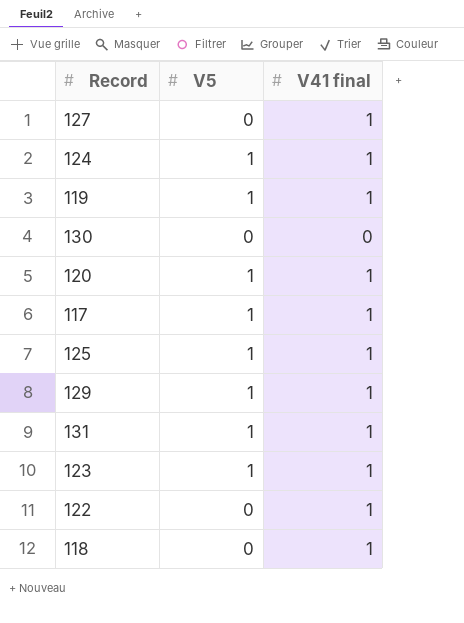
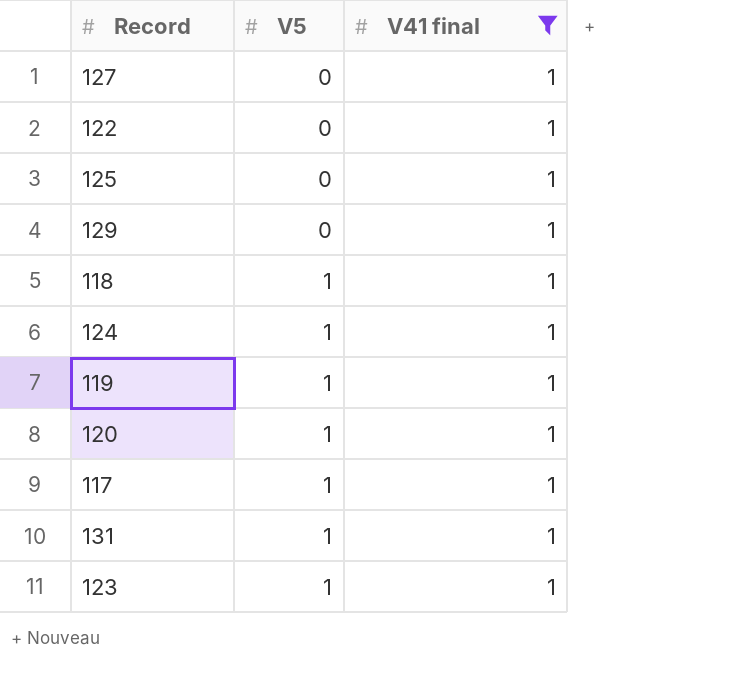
filter: none -> V41 final = 1
row order: none -> V5 ascending
125 | V5: 1 -> 0
129 | V5: 1 -> 0
118 | V5: 0 -> 1

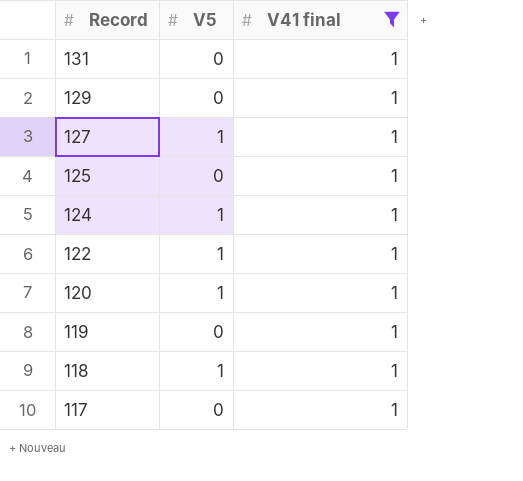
row order: V5 ascending -> Record descending
row 123: 1 | 1 -> none
131 | V5: 1 -> 0
127 | V5: 0 -> 1
122 | V5: 0 -> 1
119 | V5: 1 -> 0
117 | V5: 1 -> 0

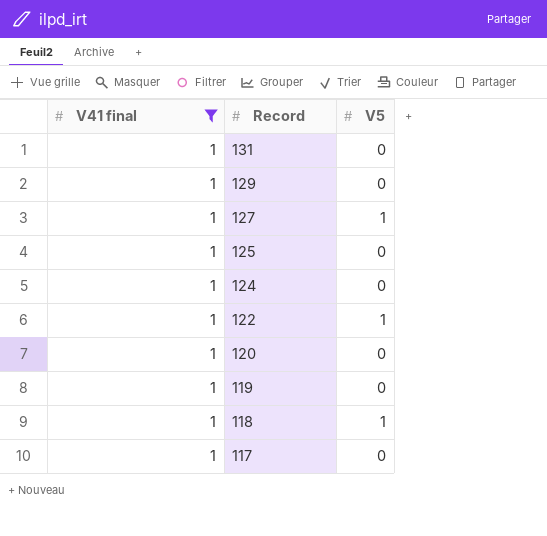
column V41 final | position: 3 -> 1
124 | V5: 1 -> 0
120 | V5: 1 -> 0

